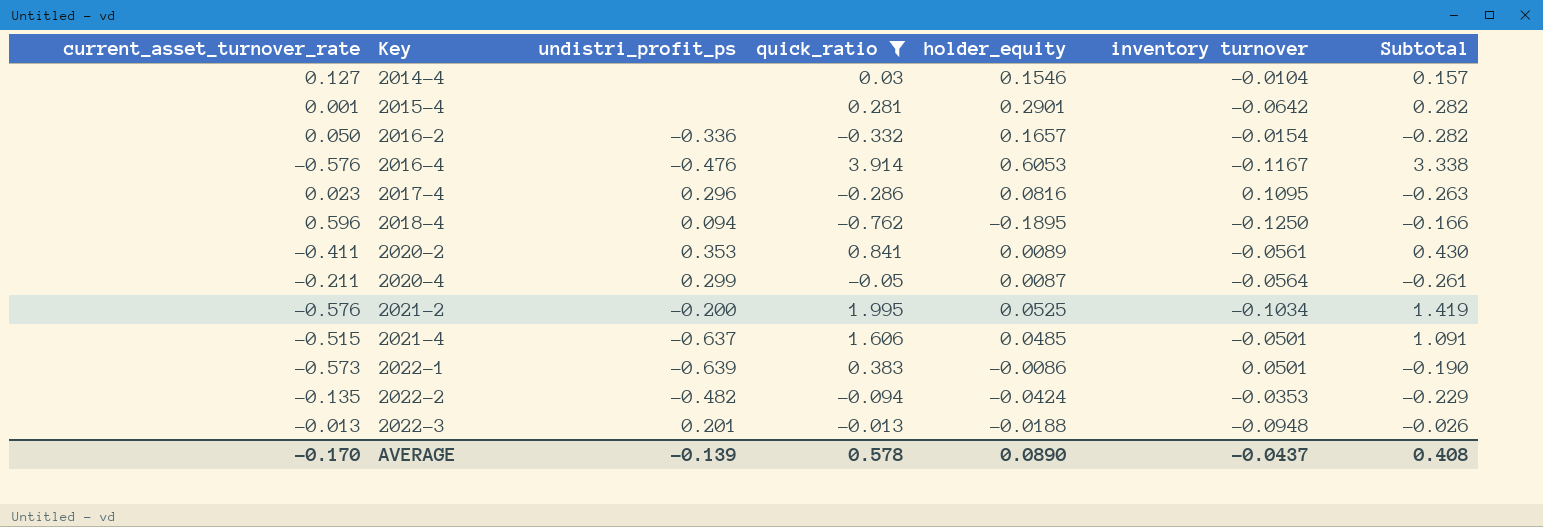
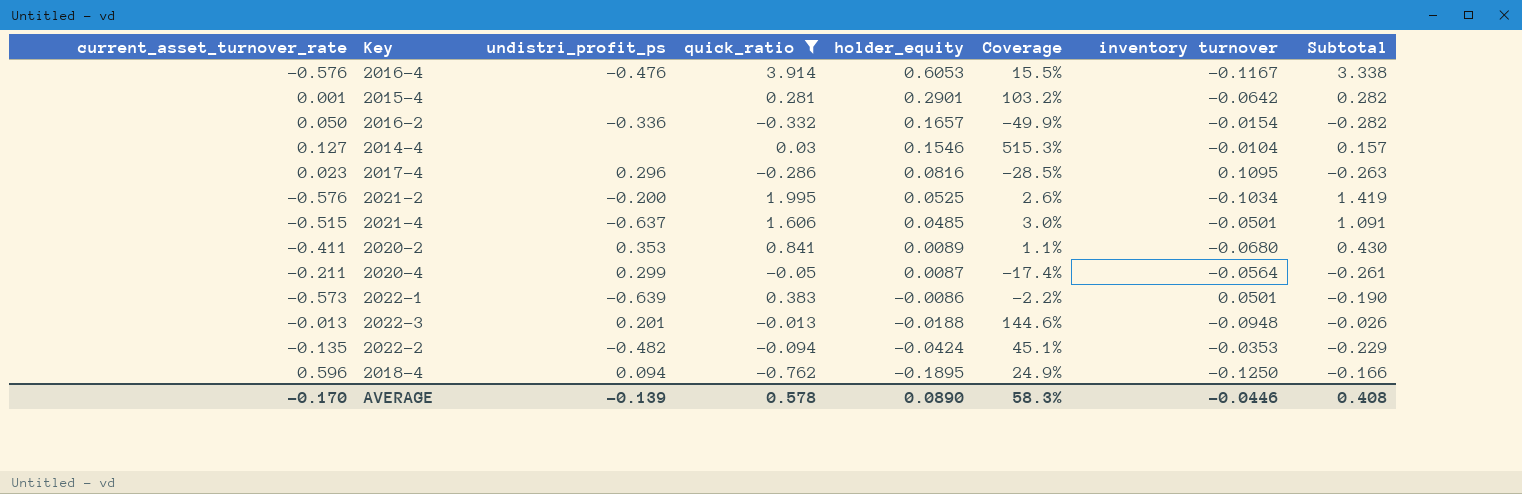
row order: Key ascending -> holder_equity descending
column Coverage | formula: none -> [holder_equity] / [quick_ratio]
2020-2 | inventory turnover: -0.0561 -> -0.0680
AVERAGE | inventory turnover: -0.0437 -> -0.0446

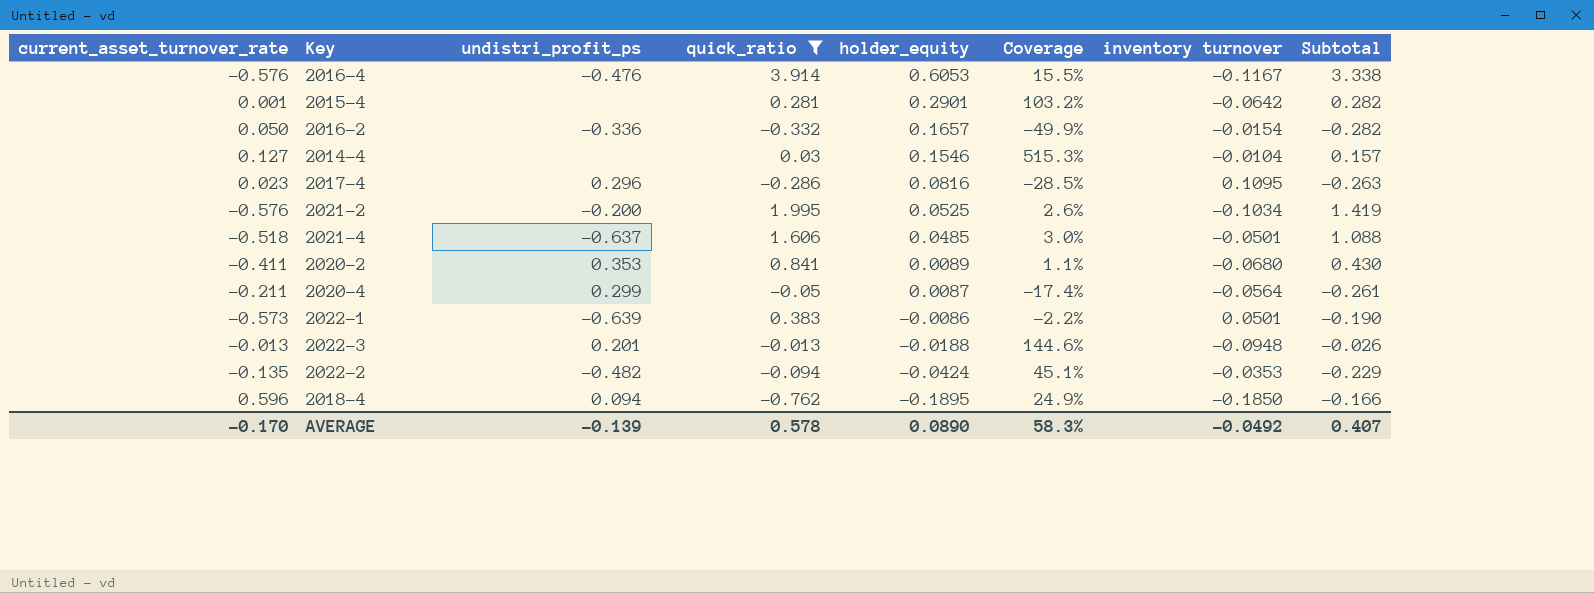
2021-4 | current_asset_turnover_rate: -0.515 -> -0.518
2021-4 | Subtotal: 1.091 -> 1.088
2018-4 | inventory turnover: -0.1250 -> -0.1850
AVERAGE | inventory turnover: -0.0446 -> -0.0492
AVERAGE | Subtotal: 0.408 -> 0.407

